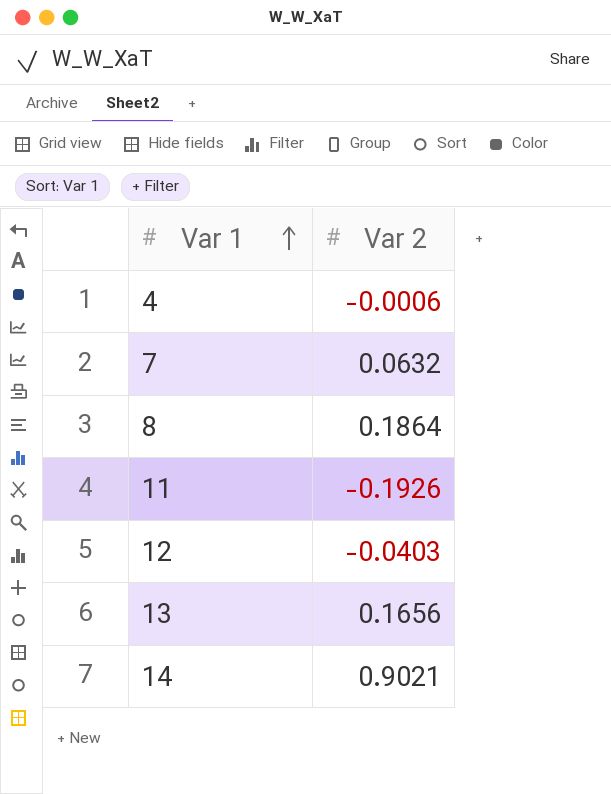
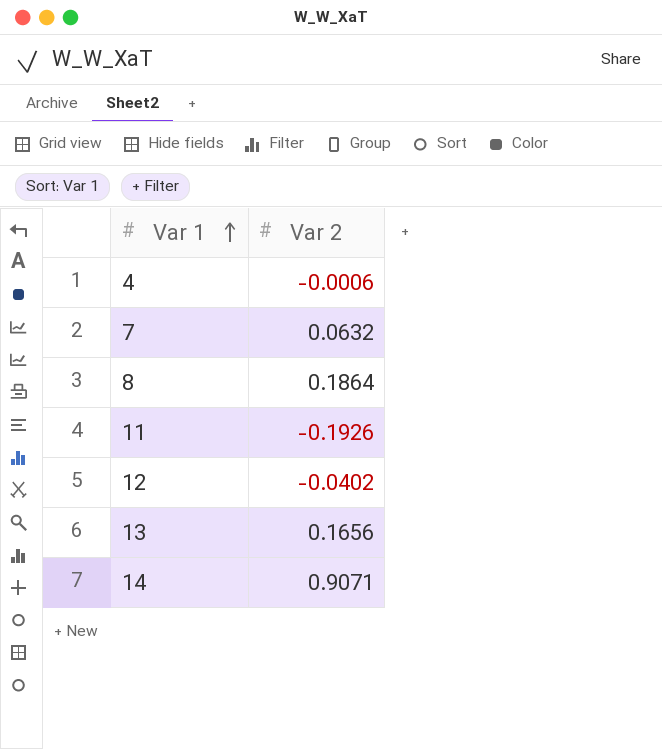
12 | Var 2: -0.0403 -> -0.0402
14 | Var 2: 0.9021 -> 0.9071

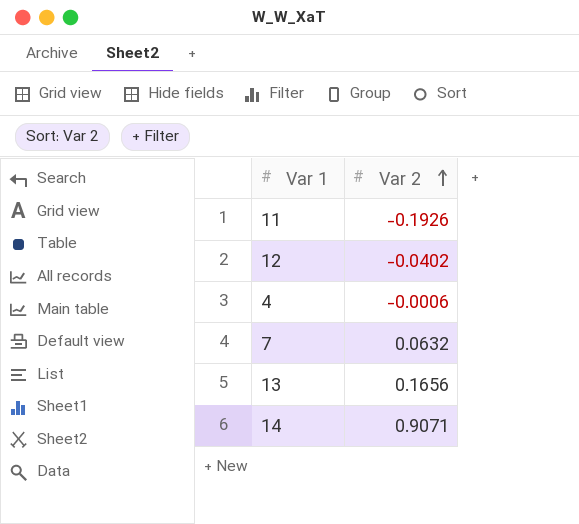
row order: Var 1 ascending -> Var 2 ascending
row 8: 0.1864 -> none

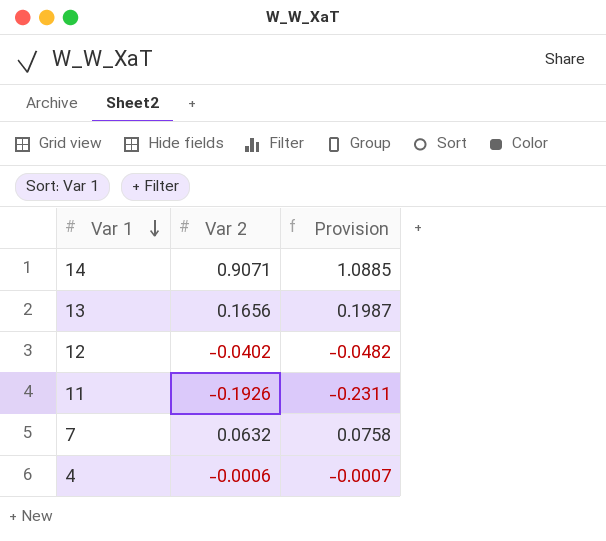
row order: Var 2 ascending -> Var 1 descending
column Provision | formula: none -> [Var 2] * 1.2

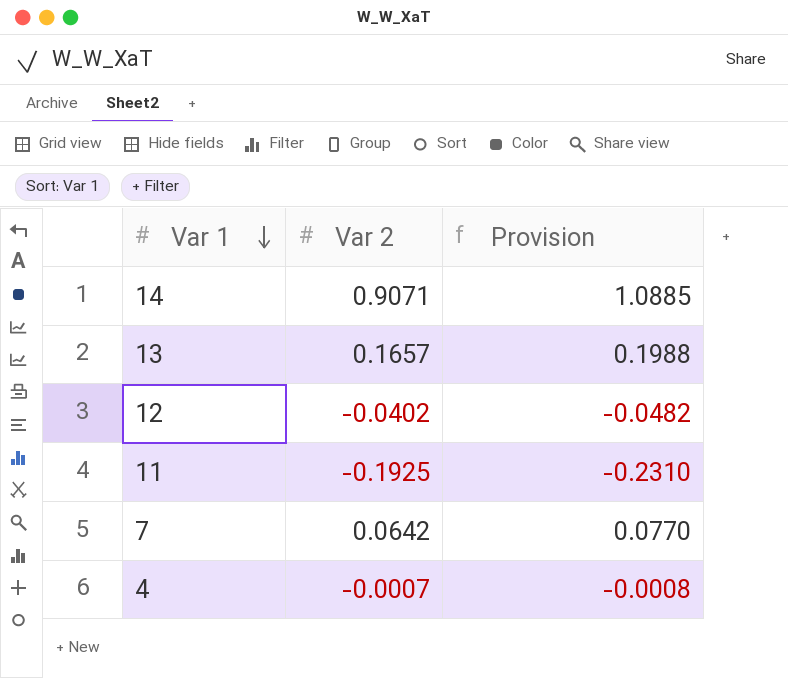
13 | Var 2: 0.1656 -> 0.1657
13 | Provision: 0.1987 -> 0.1988
11 | Var 2: -0.1926 -> -0.1925
11 | Provision: -0.2311 -> -0.2310
7 | Var 2: 0.0632 -> 0.0642
7 | Provision: 0.0758 -> 0.0770
4 | Var 2: -0.0006 -> -0.0007
4 | Provision: -0.0007 -> -0.0008

